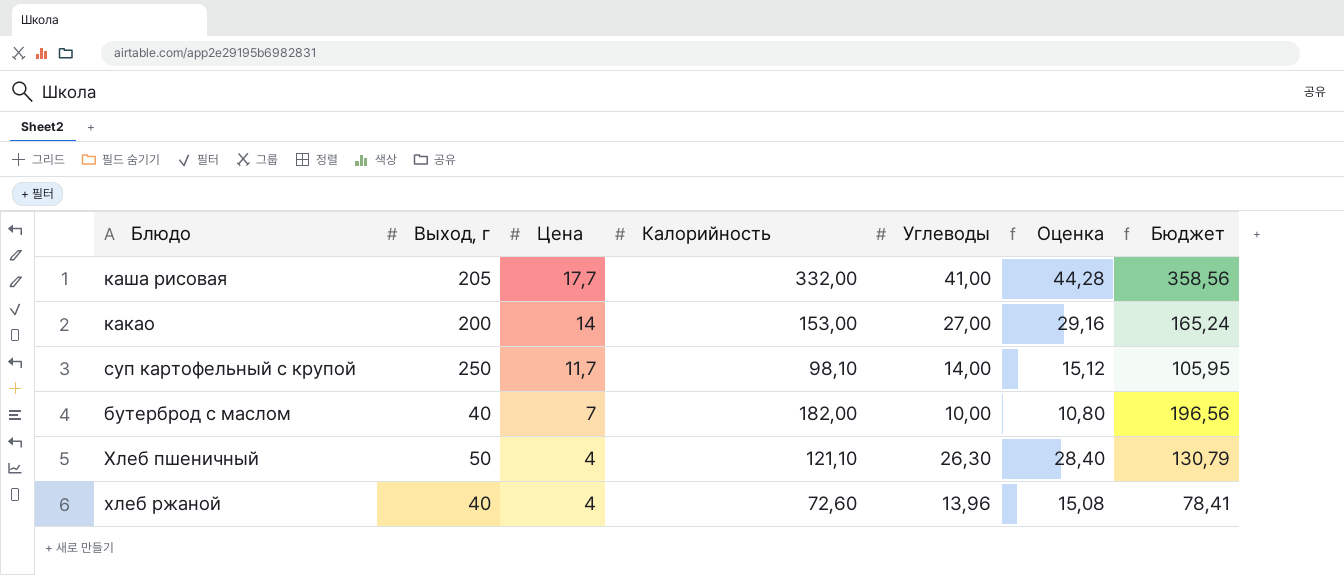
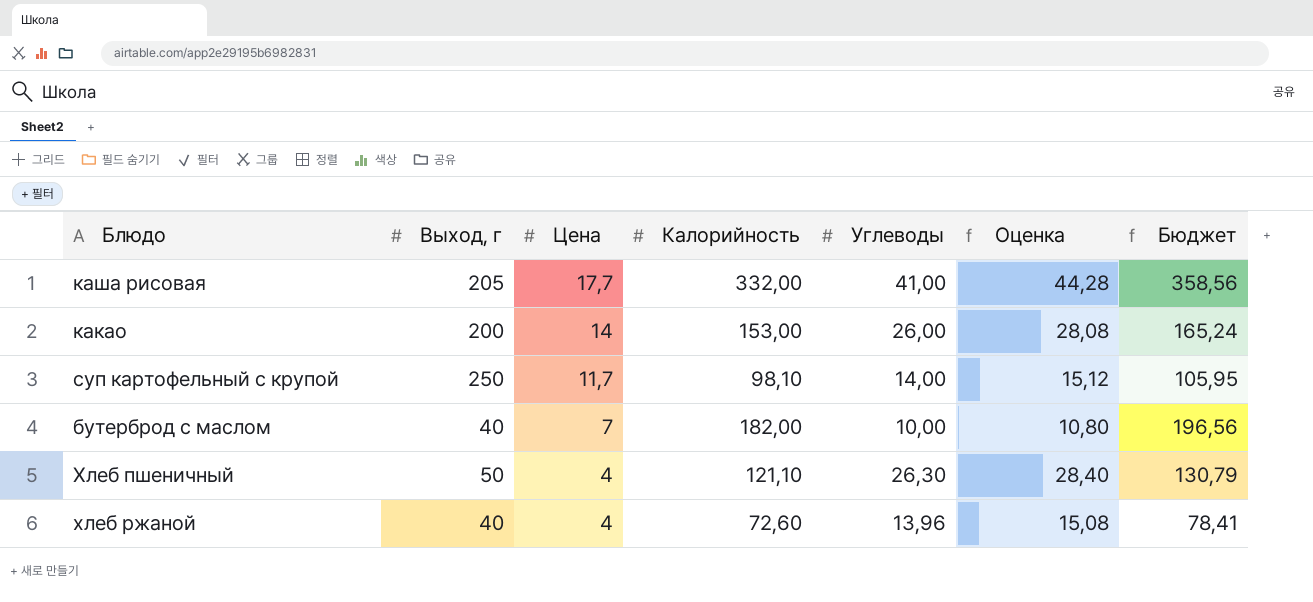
какао | Углеводы: 27,00 -> 26,00
какао | Оценка: 29,16 -> 28,08

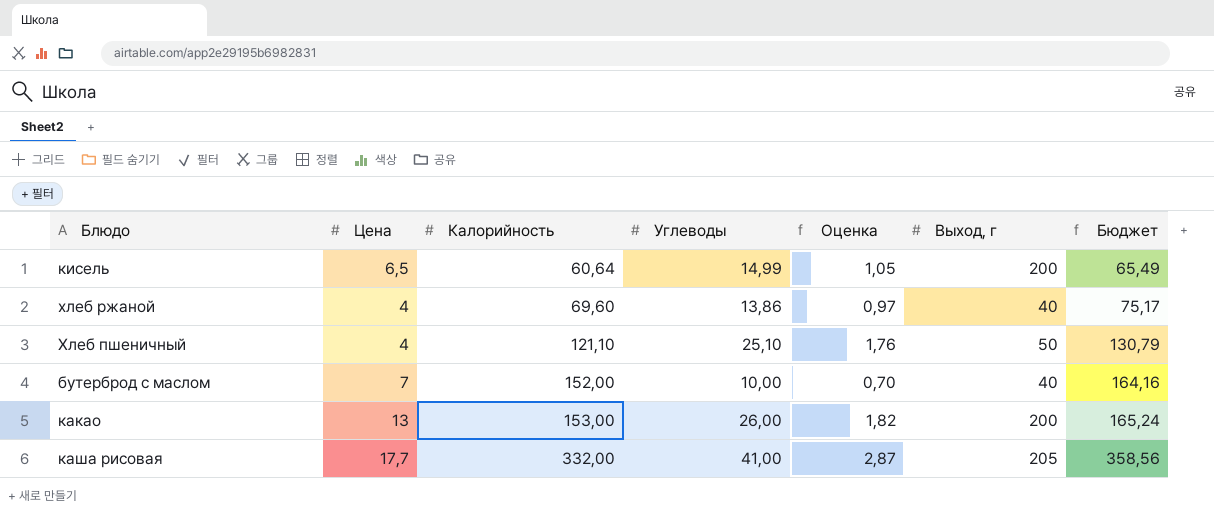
row order: Цена descending -> Калорийность ascending
column Оценка | formula: [Углеводы] * 1,08 -> [Углеводы] * 0,07
column Выход, г | position: 2 -> 6
row суп картофельный с крупой: 250 | 11,7 | 98,10 | 14,00 | 15,12 | 105,95 -> none
row кисель: none -> 6,5 | 60,64 | 14,99 | 1,05 | 200 | 65,49
хлеб ржаной | Калорийность: 72,60 -> 69,60
хлеб ржаной | Углеводы: 13,96 -> 13,86
хлеб ржаной | Бюджет: 78,41 -> 75,17
Хлеб пшеничный | Углеводы: 26,30 -> 25,10
бутерброд с маслом | Калорийность: 182,00 -> 152,00
бутерброд с маслом | Бюджет: 196,56 -> 164,16
какао | Цена: 14 -> 13

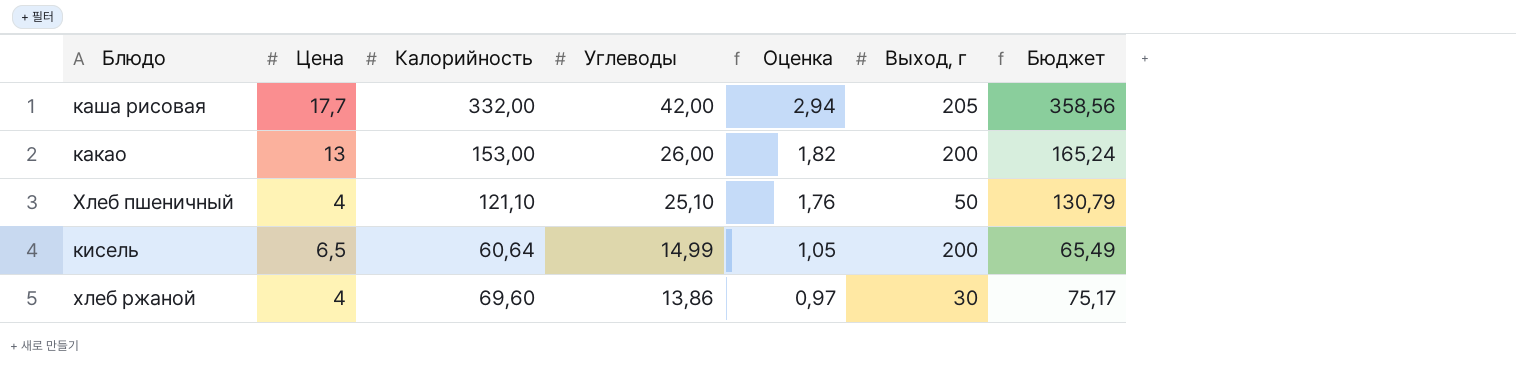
row order: Калорийность ascending -> Углеводы descending
row бутерброд с маслом: 7 | 152,00 | 10,00 | 0,70 | 40 | 164,16 -> none
каша рисовая | Углеводы: 41,00 -> 42,00
каша рисовая | Оценка: 2,87 -> 2,94
хлеб ржаной | Выход, г: 40 -> 30

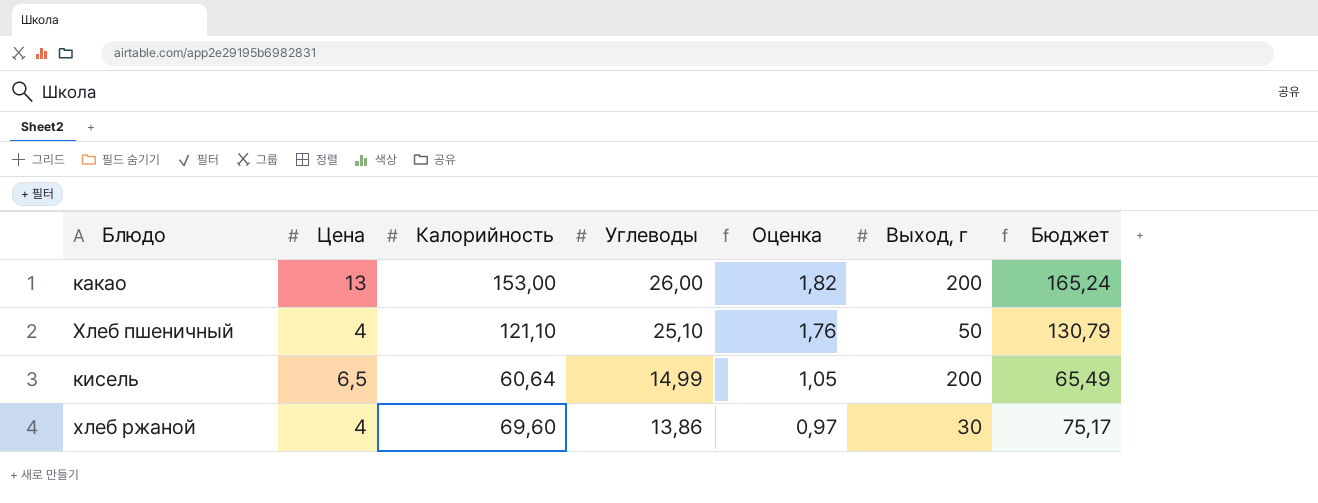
row каша рисовая: 17,7 | 332,00 | 42,00 | 2,94 | 205 | 358,56 -> none

